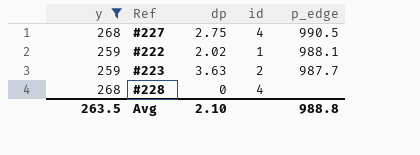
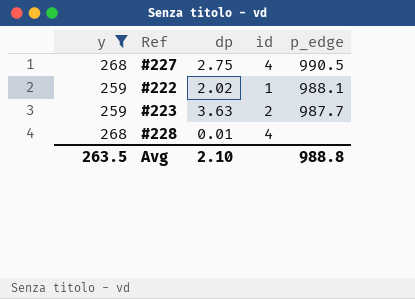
#228 | dp: 0 -> 0.01

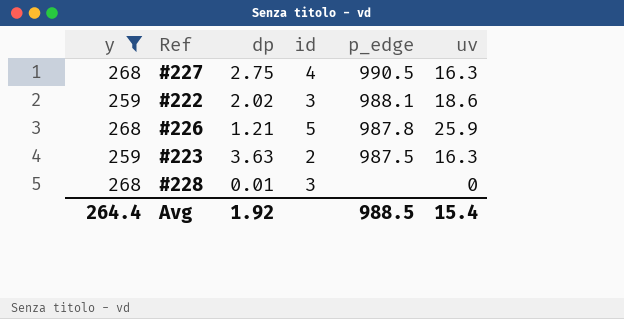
column uv | position: none -> 6
#222 | id: 1 -> 3
row #226: none -> 268 | 1.21 | 5 | 987.8 | 25.9
#223 | p_edge: 987.7 -> 987.5
#228 | id: 4 -> 3
Avg | y: 263.5 -> 264.4
Avg | dp: 2.10 -> 1.92
Avg | p_edge: 988.8 -> 988.5

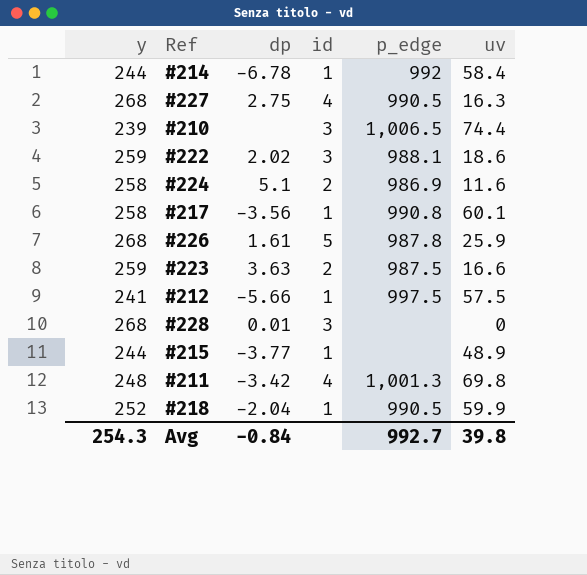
filter: y >= 259 -> none
#226 | dp: 1.21 -> 1.61
#223 | uv: 16.3 -> 16.6
Avg | y: 264.4 -> 254.3
Avg | dp: 1.92 -> -0.84
Avg | p_edge: 988.5 -> 992.7
Avg | uv: 15.4 -> 39.8

